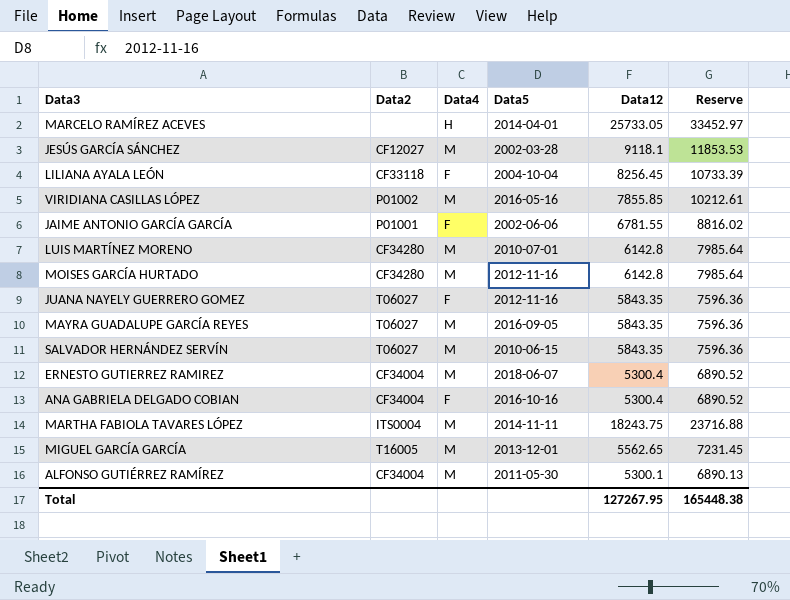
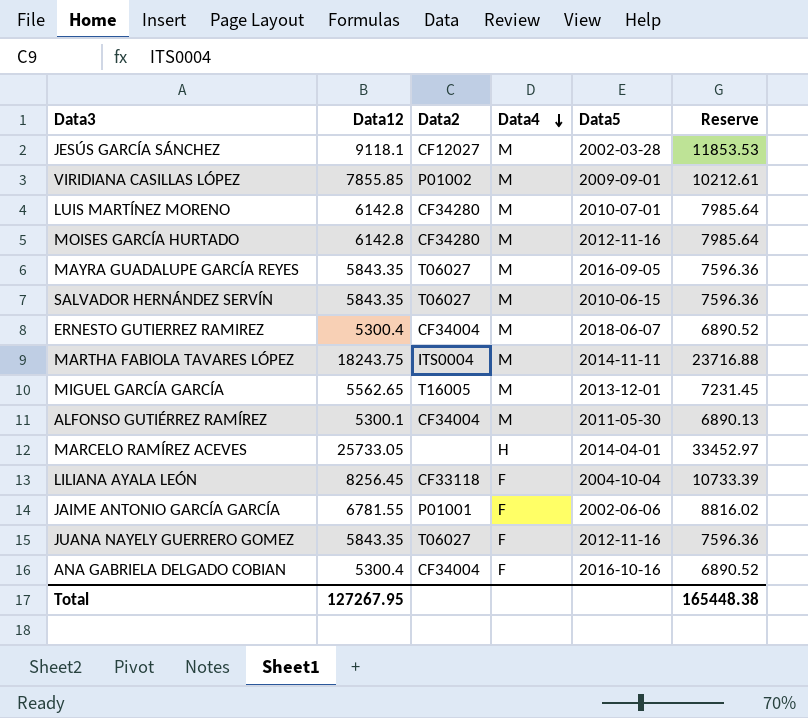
row order: none -> Data4 descending
column Data12 | position: 5 -> 2
VIRIDIANA CASILLAS LÓPEZ | Data5: 2016-05-16 -> 2009-09-01

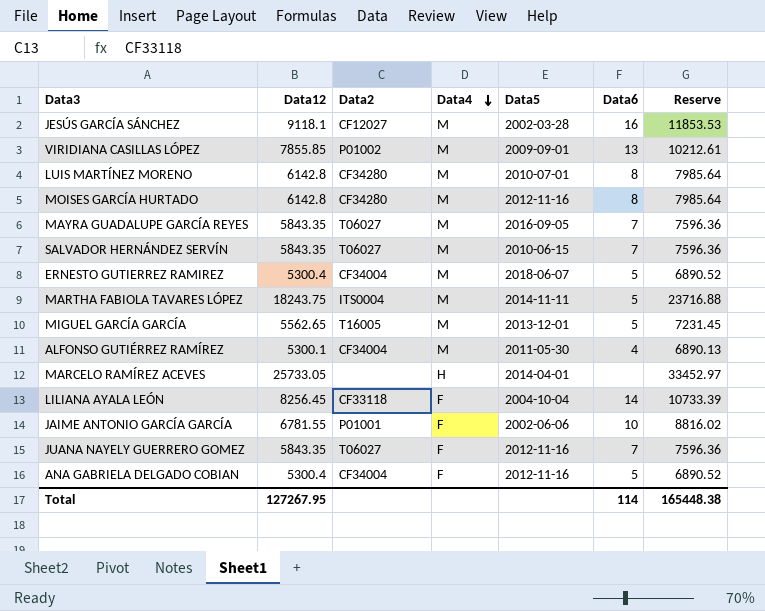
column Data6 | position: none -> 6
ANA GABRIELA DELGADO COBIAN | Data5: 2016-10-16 -> 2012-11-16

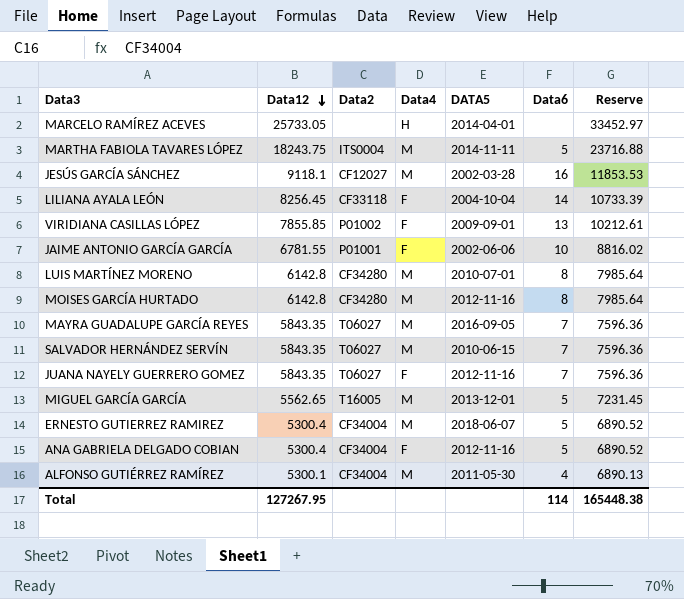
row order: Data4 descending -> Data12 descending
column name: Data5 -> DATA5
VIRIDIANA CASILLAS LÓPEZ | Data4: M -> F

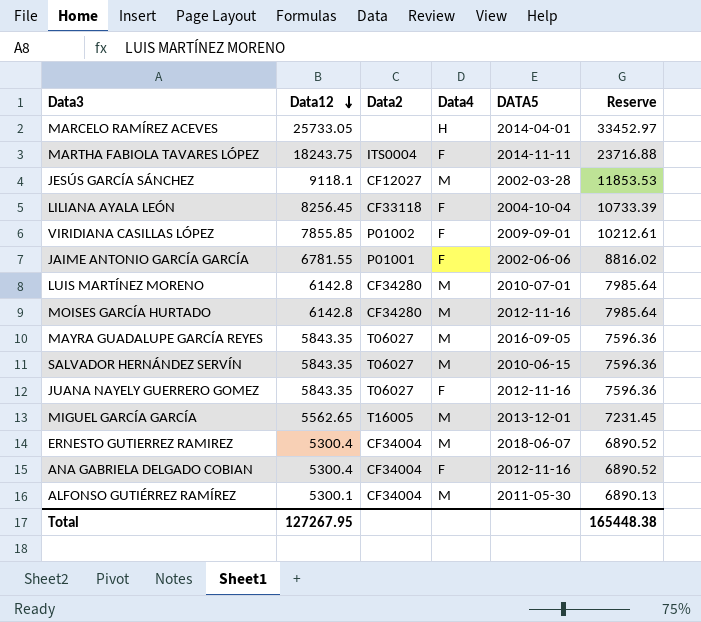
column Data6 | position: 6 -> none
MARTHA FABIOLA TAVARES LÓPEZ | Data4: M -> F

